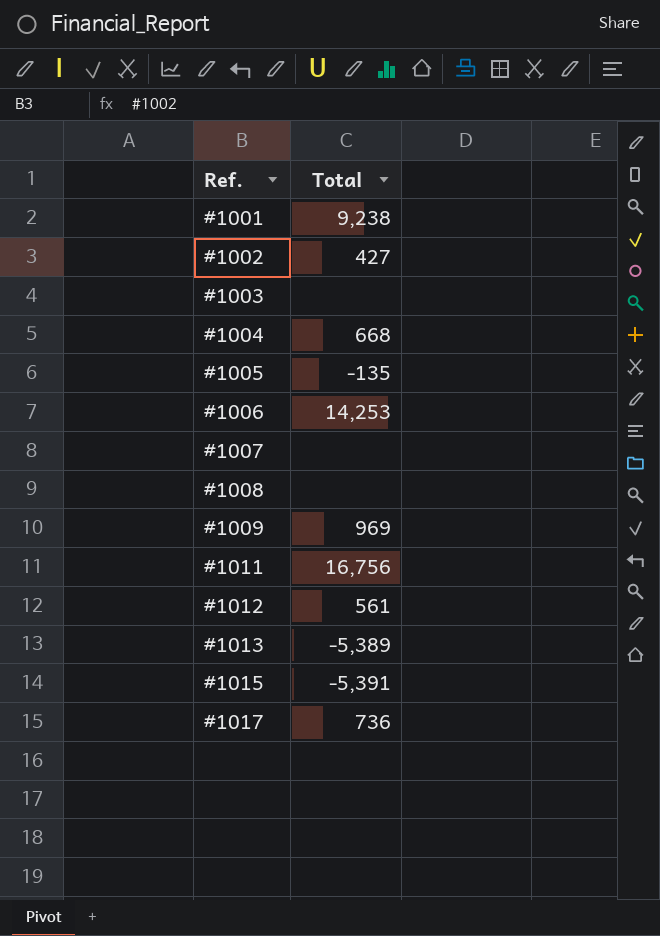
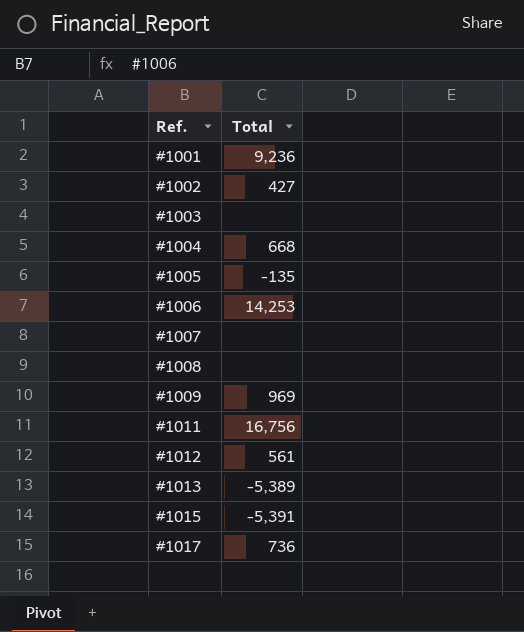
#1001 | Total: 9,238 -> 9,236

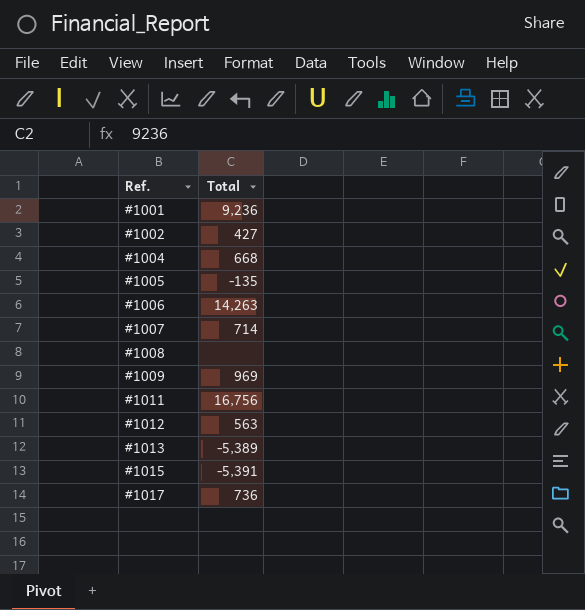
row #1003: none -> none
#1006 | Total: 14,253 -> 14,263
#1007 | Total: none -> 714
#1012 | Total: 561 -> 563

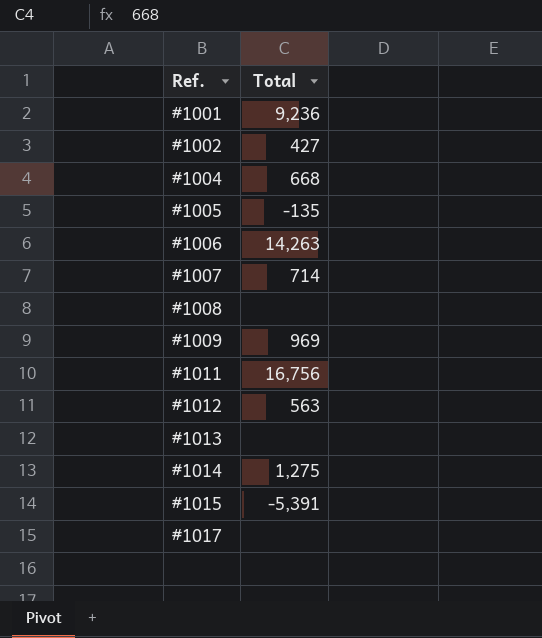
#1013 | Total: -5,389 -> none
row #1014: none -> 1,275
#1017 | Total: 736 -> none

